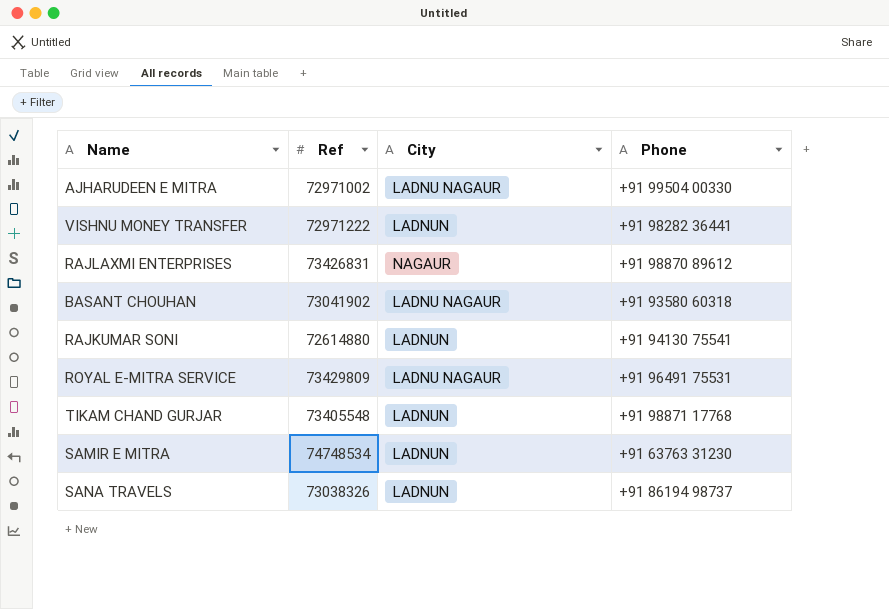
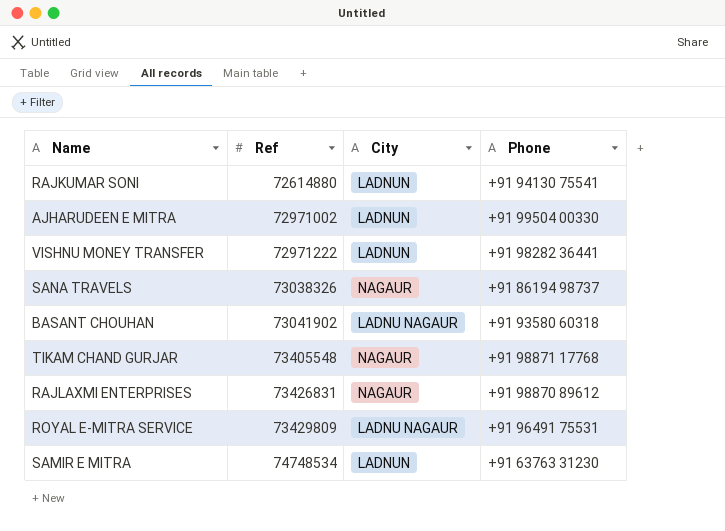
row order: none -> Ref ascending
AJHARUDEEN E MITRA | City: LADNU NAGAUR -> LADNUN
SANA TRAVELS | City: LADNUN -> NAGAUR
TIKAM CHAND GURJAR | City: LADNUN -> NAGAUR

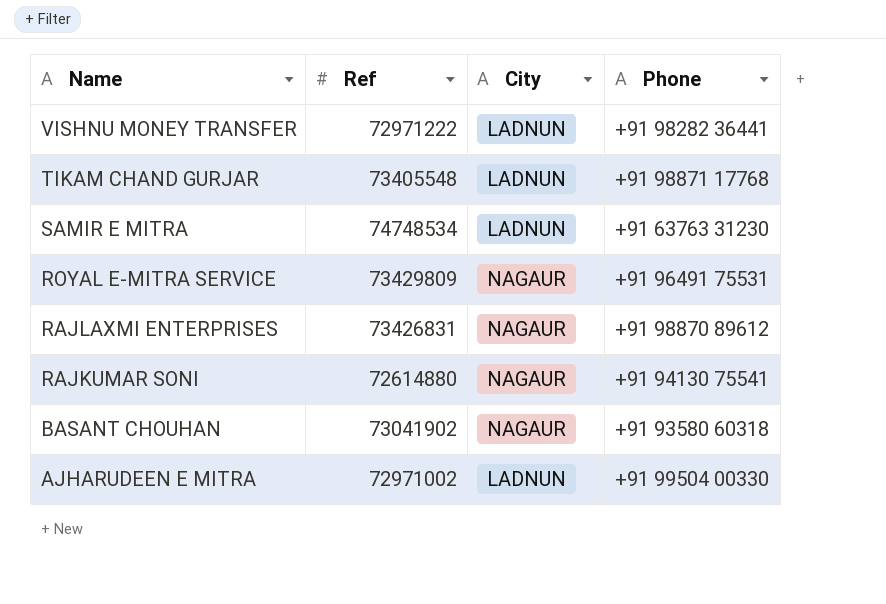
row order: Ref ascending -> Name descending
row SANA TRAVELS: 73038326 | NAGAUR | +91 86194 98737 -> none
TIKAM CHAND GURJAR | City: NAGAUR -> LADNUN
ROYAL E-MITRA SERVICE | City: LADNU NAGAUR -> NAGAUR
RAJKUMAR SONI | City: LADNUN -> NAGAUR
BASANT CHOUHAN | City: LADNU NAGAUR -> NAGAUR

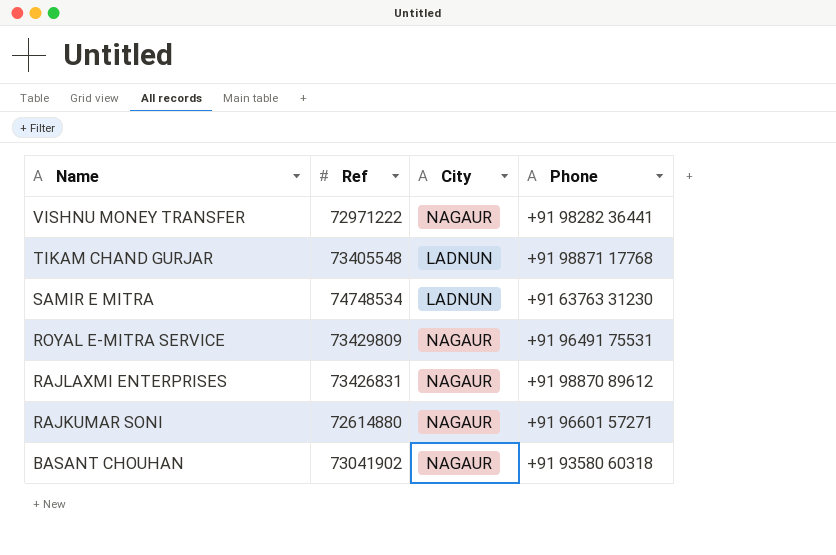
row AJHARUDEEN E MITRA: 72971002 | LADNUN | +91 99504 00330 -> none
VISHNU MONEY TRANSFER | City: LADNUN -> NAGAUR
RAJKUMAR SONI | Phone: +91 94130 75541 -> +91 96601 57271

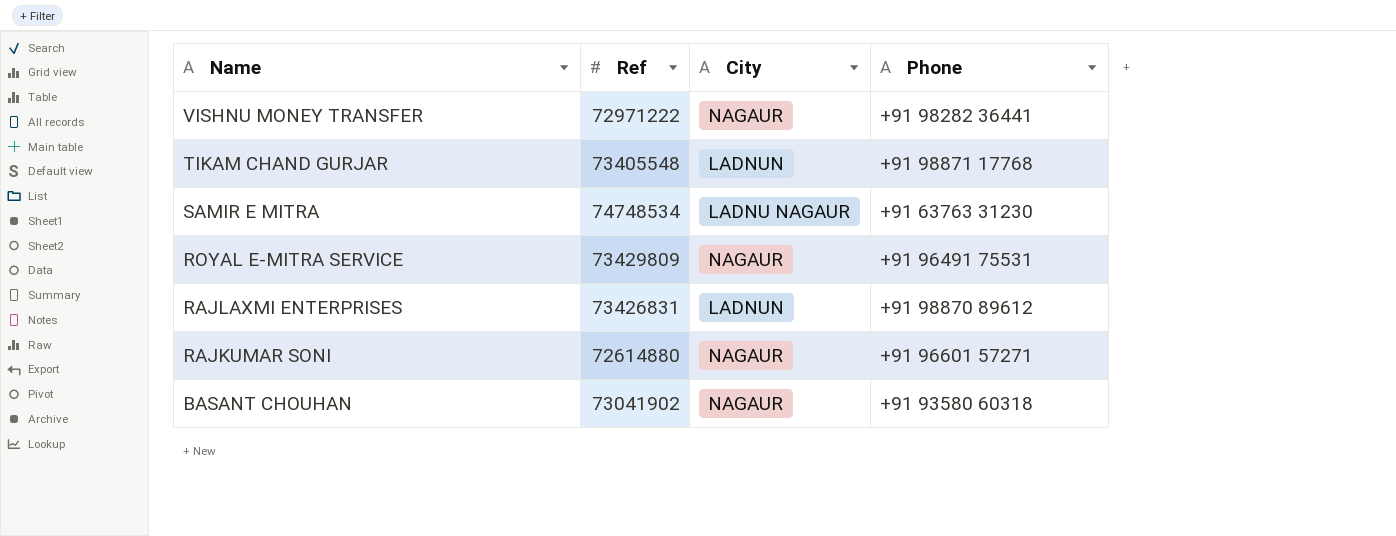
SAMIR E MITRA | City: LADNUN -> LADNU NAGAUR
RAJLAXMI ENTERPRISES | City: NAGAUR -> LADNUN

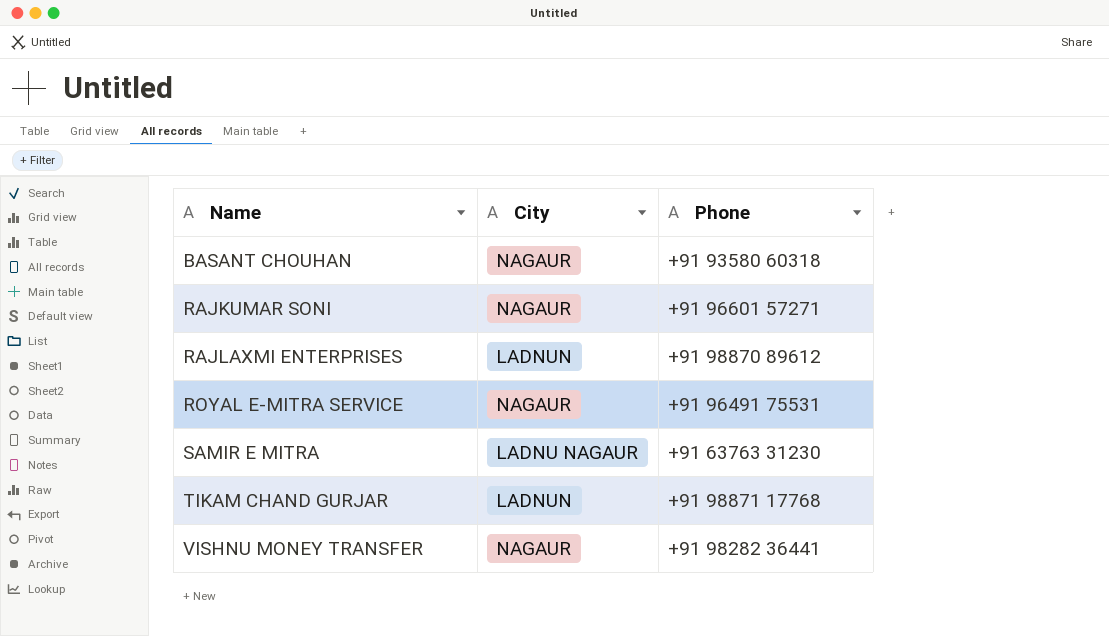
row order: Name descending -> Name ascending
column Ref | position: 2 -> none

